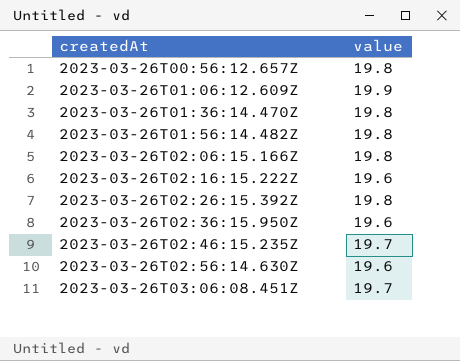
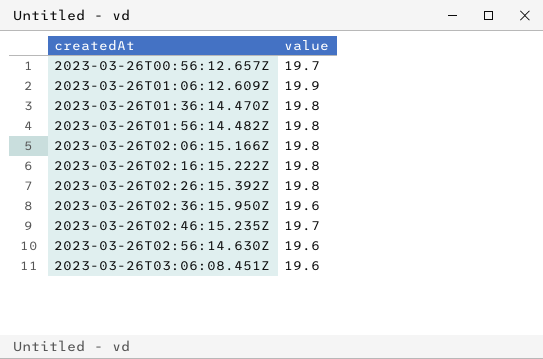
2023-03-26T00:56:12.657Z | value: 19.8 -> 19.7
2023-03-26T02:16:15.222Z | value: 19.6 -> 19.8
2023-03-26T03:06:08.451Z | value: 19.7 -> 19.6

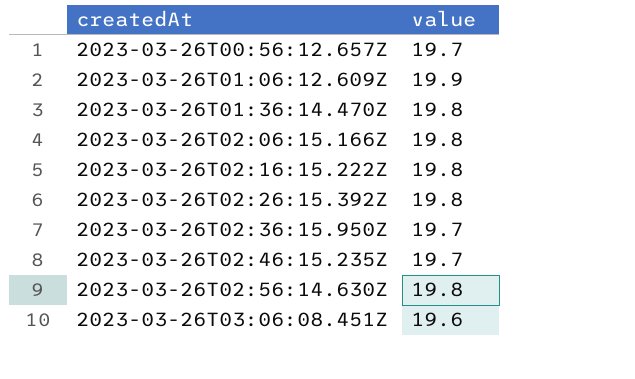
row 2023-03-26T01:56:14.482Z: 19.8 -> none
2023-03-26T02:36:15.950Z | value: 19.6 -> 19.7
2023-03-26T02:56:14.630Z | value: 19.6 -> 19.8

